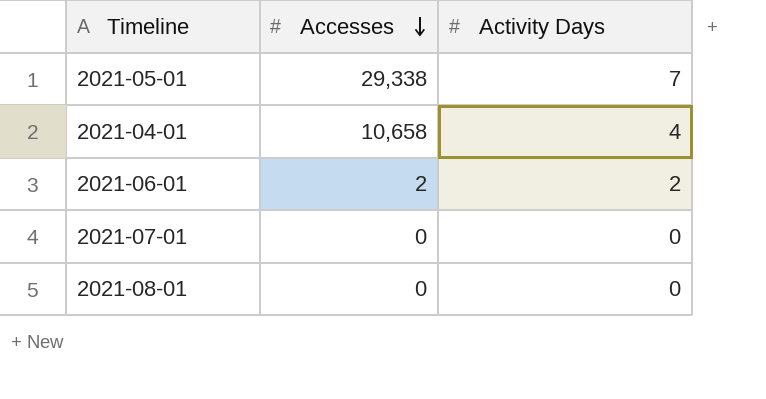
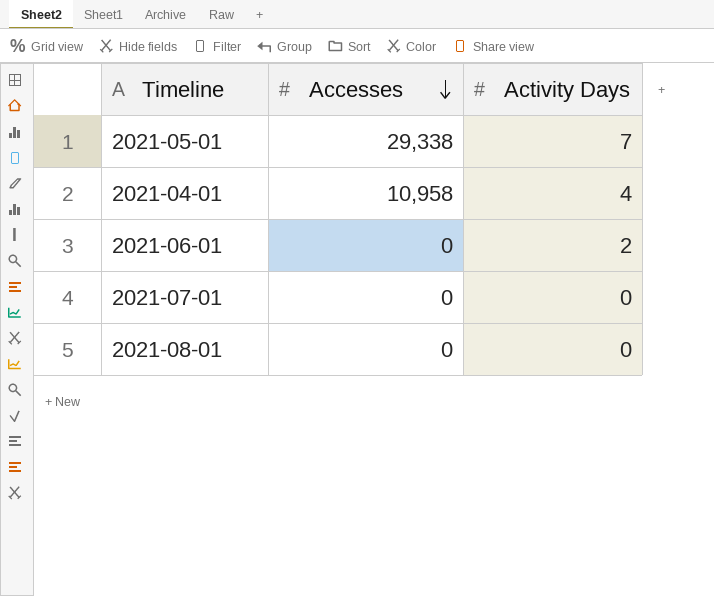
2021-04-01 | Accesses: 10,658 -> 10,958
2021-06-01 | Accesses: 2 -> 0

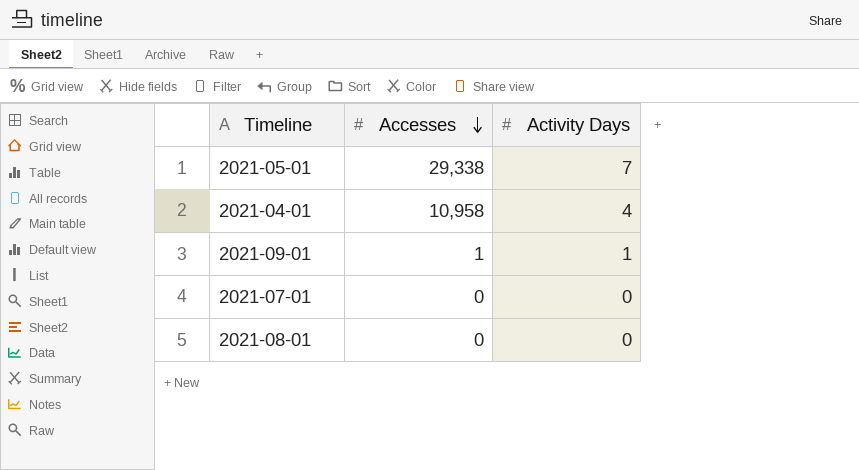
row 2021-06-01: 0 | 2 -> none
row 2021-09-01: none -> 1 | 1

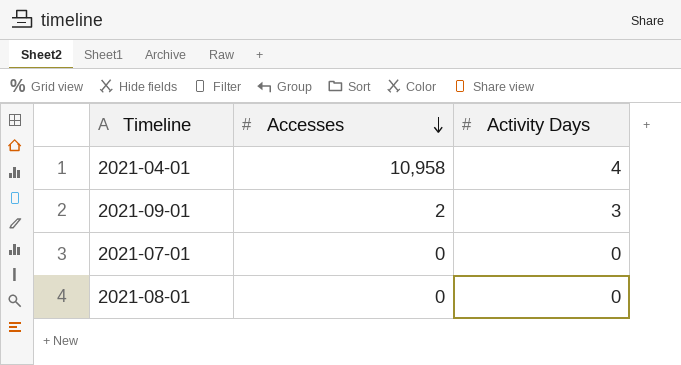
row 2021-05-01: 29,338 | 7 -> none
2021-09-01 | Accesses: 1 -> 2
2021-09-01 | Activity Days: 1 -> 3

